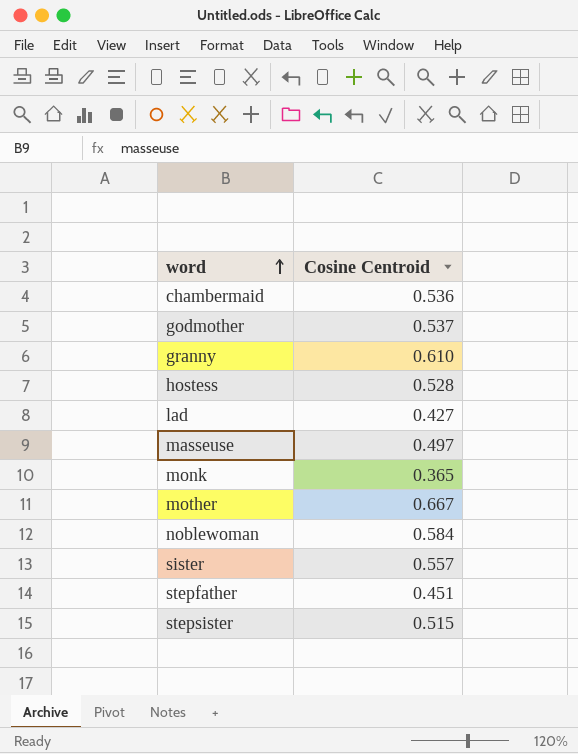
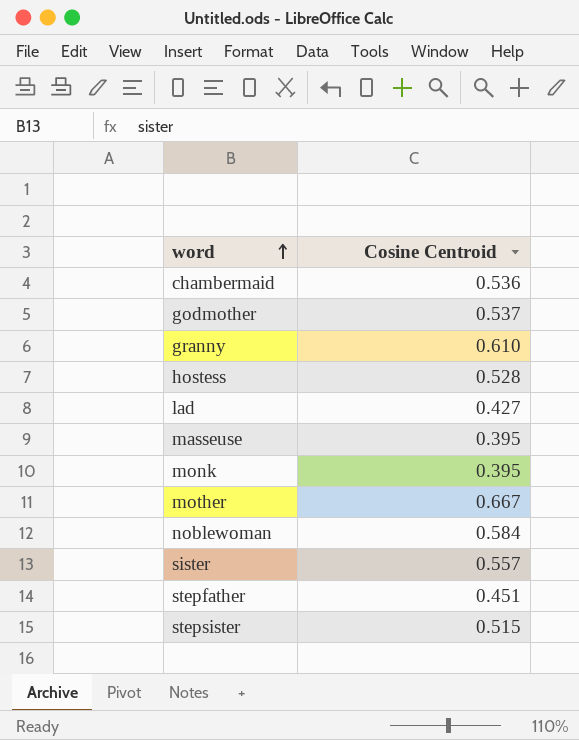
masseuse | Cosine Centroid: 0.497 -> 0.395
monk | Cosine Centroid: 0.365 -> 0.395

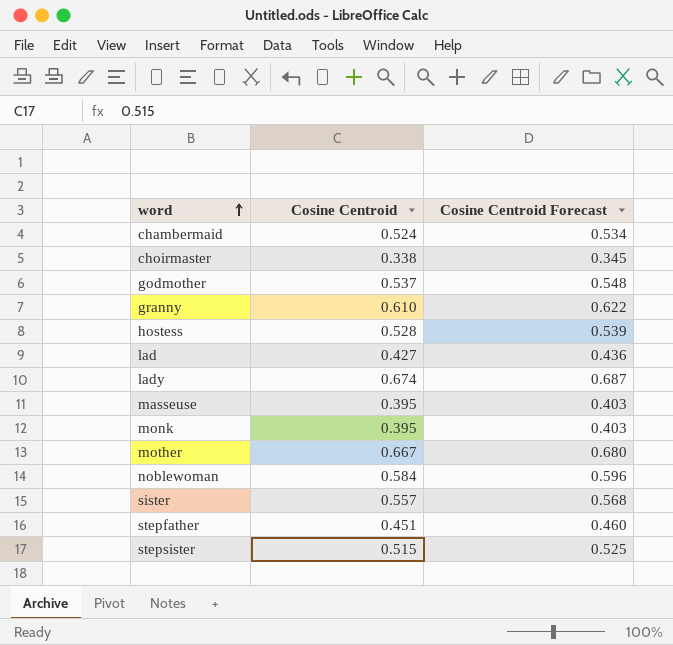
column Cosine Centroid Forecast | formula: none -> [Cosine Centroid] * 1.02
chambermaid | Cosine Centroid: 0.536 -> 0.524
row choirmaster: none -> 0.338 | 0.345
row lady: none -> 0.674 | 0.687

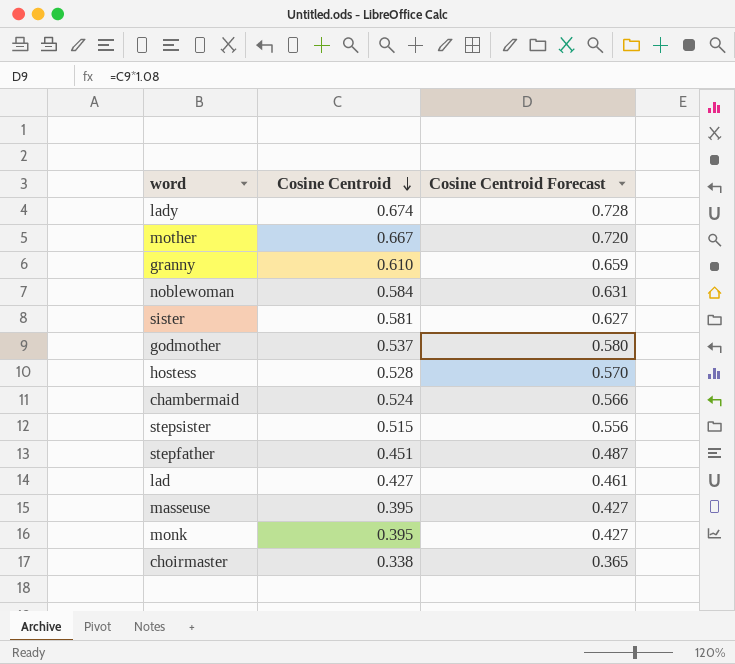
row order: word ascending -> Cosine Centroid descending
column Cosine Centroid Forecast | formula: [Cosine Centroid] * 1.02 -> [Cosine Centroid] * 1.08
sister | Cosine Centroid: 0.557 -> 0.581

